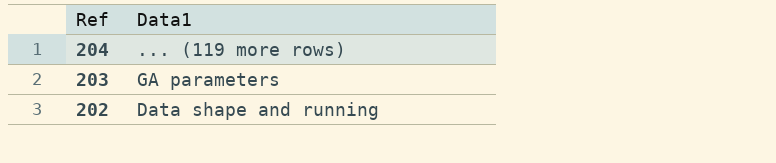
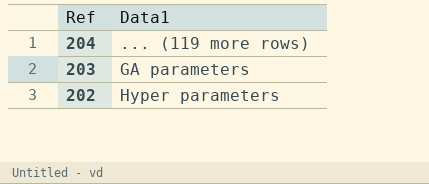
202 | Data1: Data shape and running -> Hyper parameters

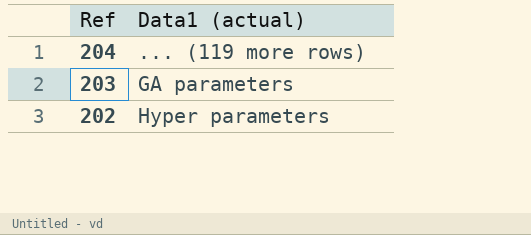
column name: Data1 -> Data1 (actual)

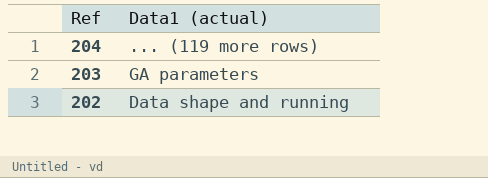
202 | Data1 (actual): Hyper parameters -> Data shape and running

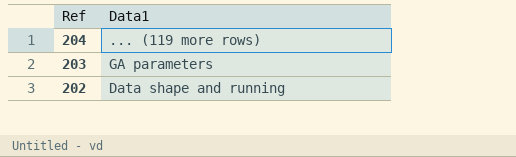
column name: Data1 (actual) -> Data1

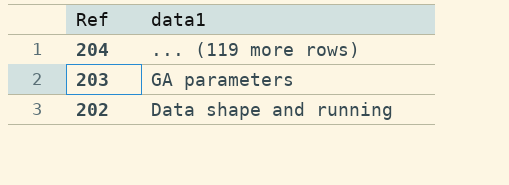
column name: Data1 -> data1

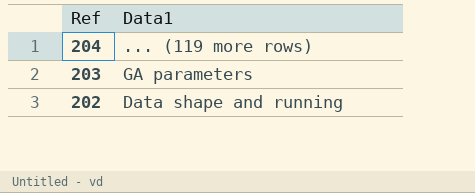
column name: data1 -> Data1

